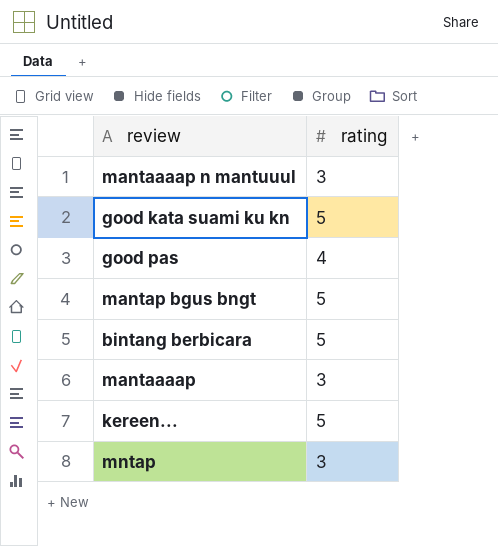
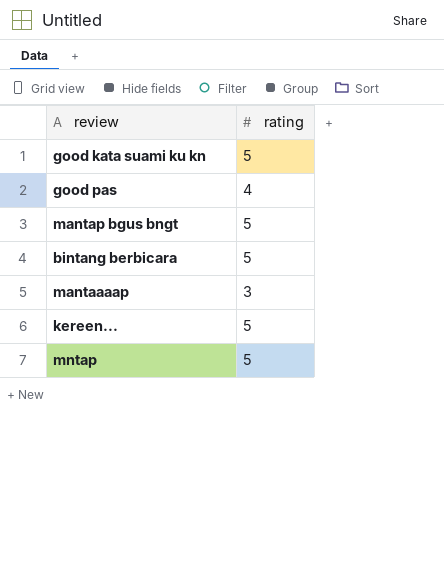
row mantaaaap n mantuuul: 3 -> none
mntap | rating: 3 -> 5

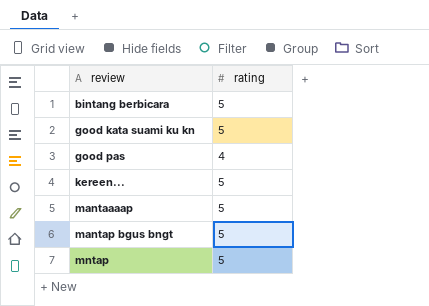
row order: none -> review ascending
mantaaaap | rating: 3 -> 5

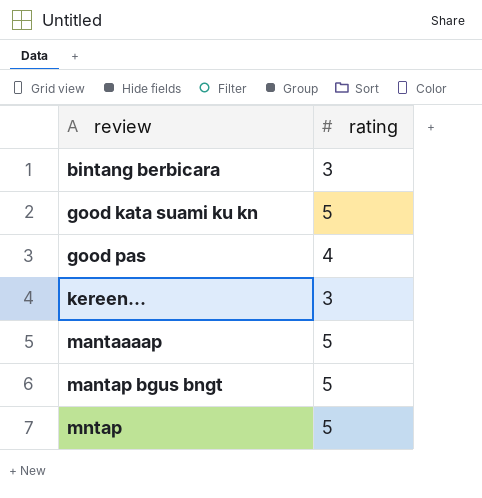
bintang berbicara | rating: 5 -> 3
kereen... | rating: 5 -> 3

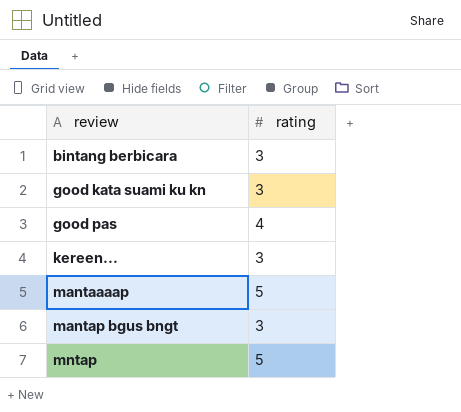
good kata suami ku kn | rating: 5 -> 3
mantap bgus bngt | rating: 5 -> 3

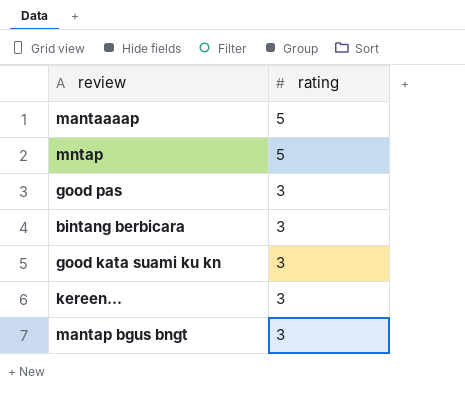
row order: review ascending -> rating descending
good pas | rating: 4 -> 3

